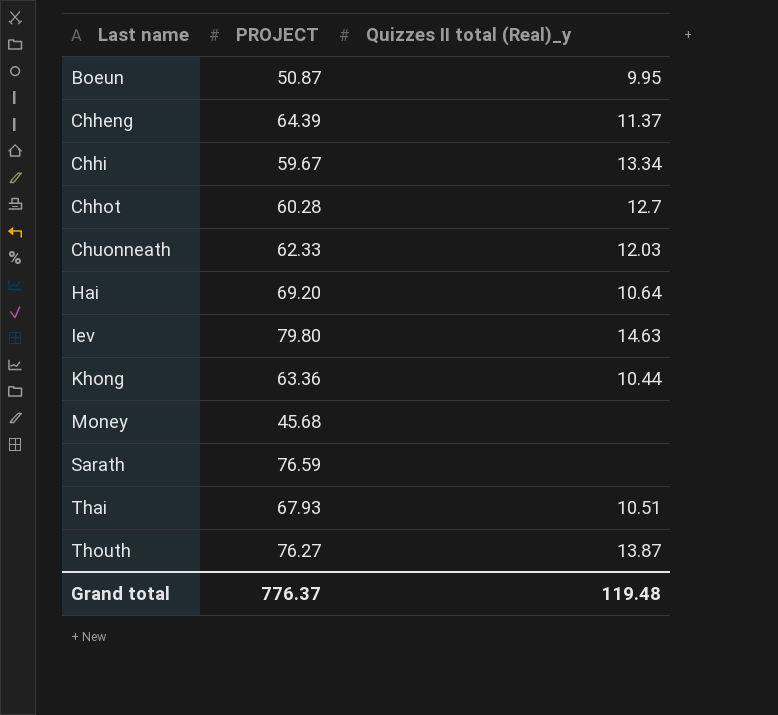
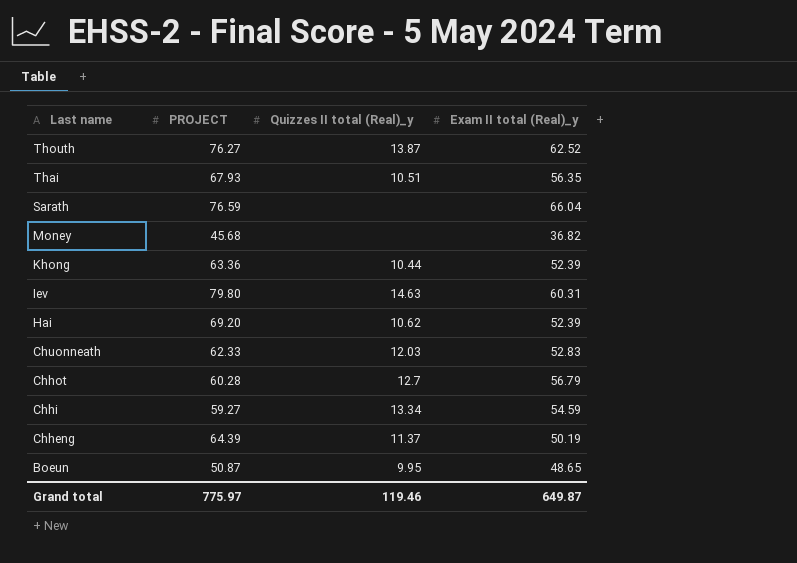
row order: Last name ascending -> Last name descending
column Exam II total (Real)_y | position: none -> 4
Hai | Quizzes II total (Real)_y: 10.64 -> 10.62
Chhi | PROJECT: 59.67 -> 59.27
Grand total | PROJECT: 776.37 -> 775.97
Grand total | Quizzes II total (Real)_y: 119.48 -> 119.46

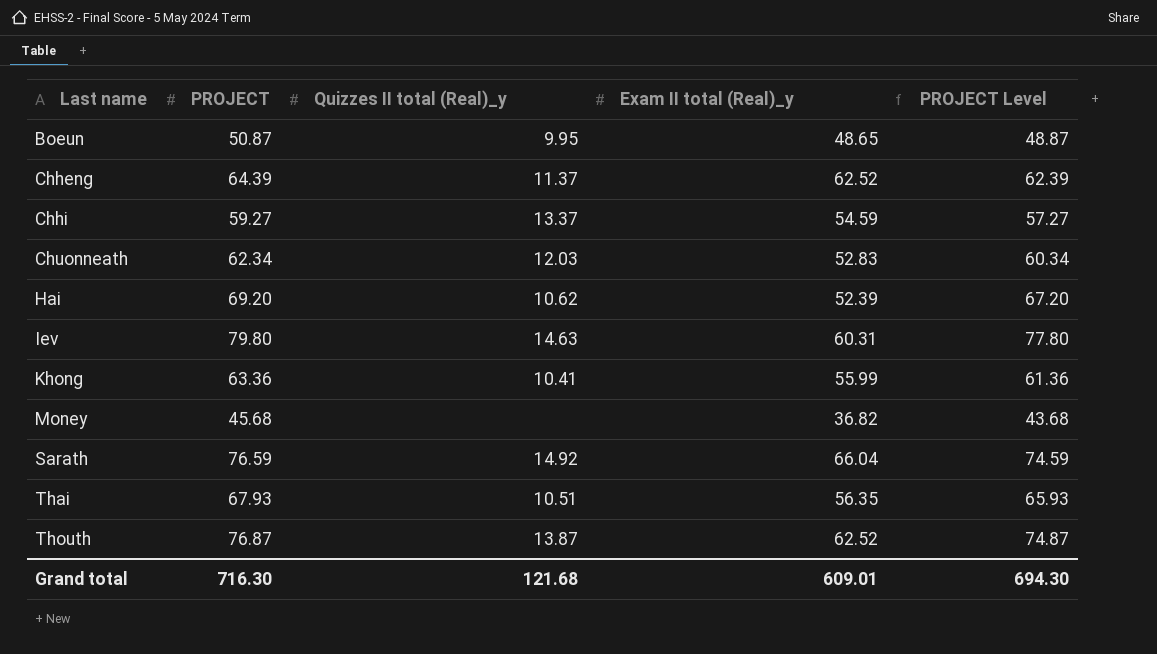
row order: Last name descending -> Last name ascending
column PROJECT Level | formula: none -> [PROJECT] - 2
row Chhot: 60.28 | 12.7 | 56.79 -> none
Chheng | Exam II total (Real)_y: 50.19 -> 62.52
Chhi | Quizzes II total (Real)_y: 13.34 -> 13.37
Chuonneath | PROJECT: 62.33 -> 62.34
Khong | Quizzes II total (Real)_y: 10.44 -> 10.41
Khong | Exam II total (Real)_y: 52.39 -> 55.99
Sarath | Quizzes II total (Real)_y: none -> 14.92
Thouth | PROJECT: 76.27 -> 76.87
Grand total | PROJECT: 775.97 -> 716.30
Grand total | Quizzes II total (Real)_y: 119.46 -> 121.68
Grand total | Exam II total (Real)_y: 649.87 -> 609.01

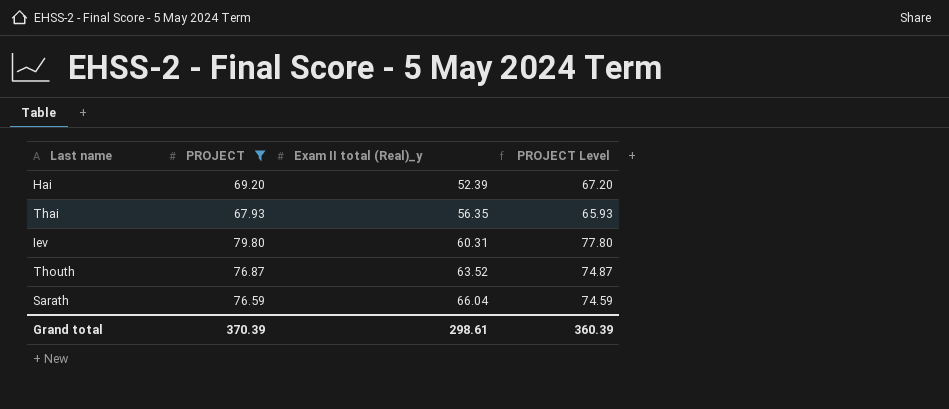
filter: none -> PROJECT >= 67.93
row order: Last name ascending -> Exam II total (Real)_y ascending
column Quizzes II total (Real)_y | position: 3 -> none
Thouth | Exam II total (Real)_y: 62.52 -> 63.52
Grand total | PROJECT: 716.30 -> 370.39
Grand total | Exam II total (Real)_y: 609.01 -> 298.61
Grand total | PROJECT Level: 694.30 -> 360.39

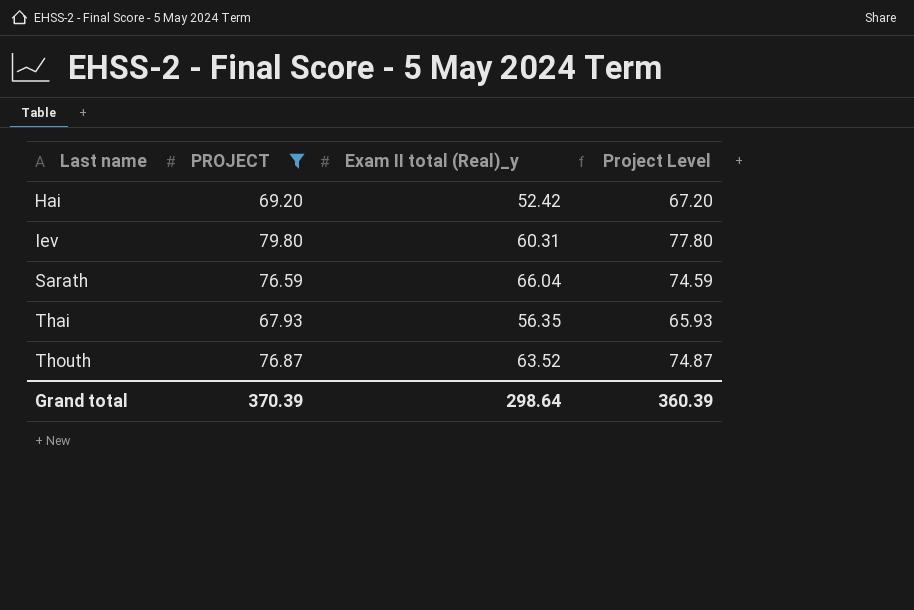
row order: Exam II total (Real)_y ascending -> Last name ascending
column name: PROJECT Level -> Project Level
Hai | Exam II total (Real)_y: 52.39 -> 52.42
Grand total | Exam II total (Real)_y: 298.61 -> 298.64

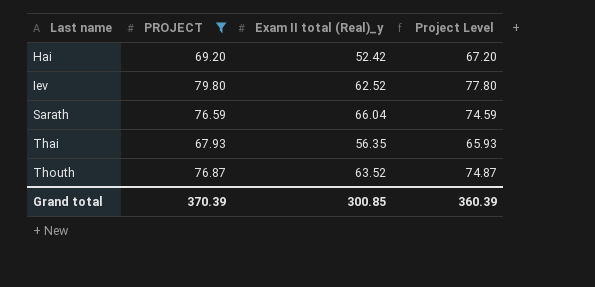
Iev | Exam II total (Real)_y: 60.31 -> 62.52
Grand total | Exam II total (Real)_y: 298.64 -> 300.85

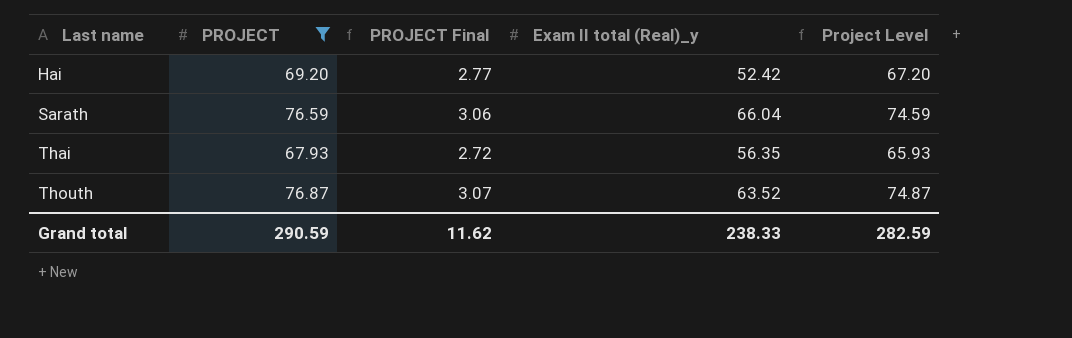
column PROJECT Final | formula: none -> [PROJECT] * 0.04
row Iev: 79.80 | 62.52 | 77.80 -> none
Grand total | PROJECT: 370.39 -> 290.59
Grand total | Exam II total (Real)_y: 300.85 -> 238.33
Grand total | Project Level: 360.39 -> 282.59

